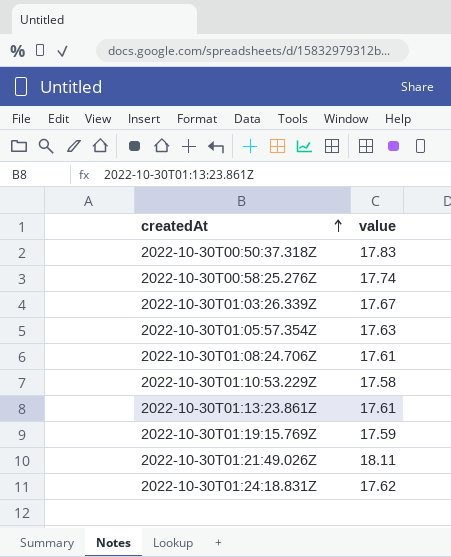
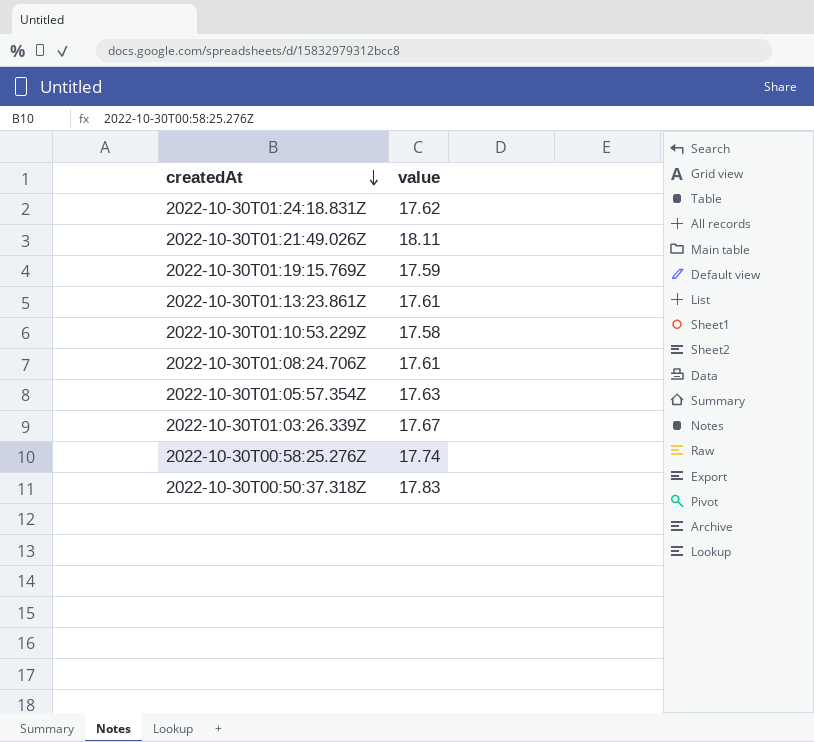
row order: createdAt ascending -> createdAt descending

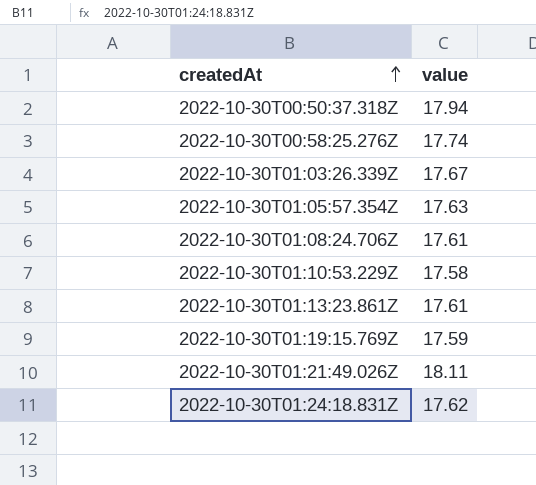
row order: createdAt descending -> createdAt ascending
2022-10-30T00:50:37.318Z | value: 17.83 -> 17.94

